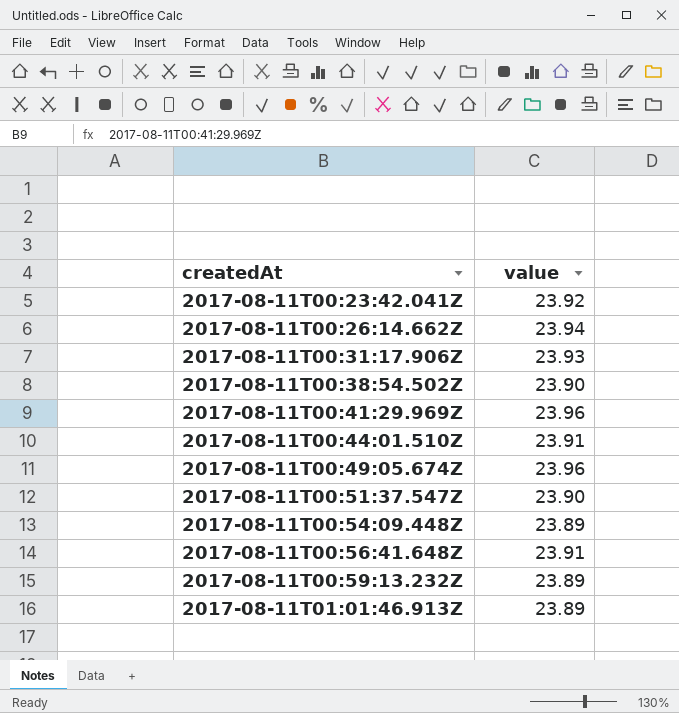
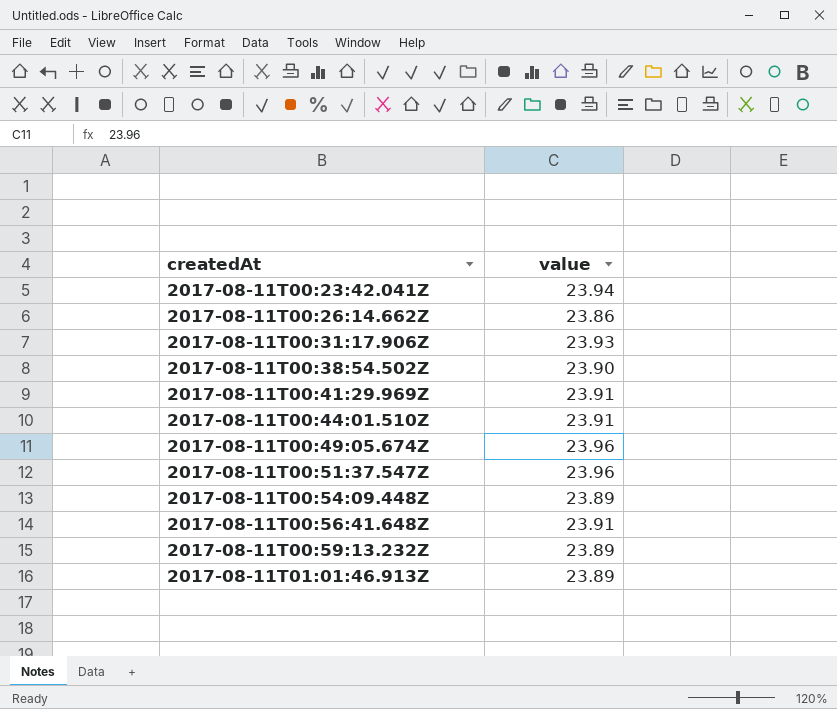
2017-08-11T00:23:42.041Z | value: 23.92 -> 23.94
2017-08-11T00:26:14.662Z | value: 23.94 -> 23.86
2017-08-11T00:41:29.969Z | value: 23.96 -> 23.91
2017-08-11T00:51:37.547Z | value: 23.90 -> 23.96

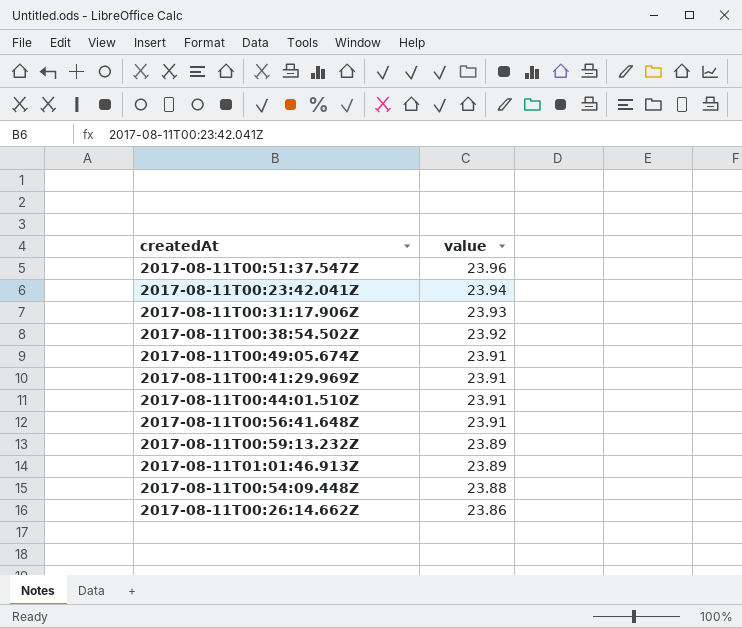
row order: createdAt ascending -> value descending
2017-08-11T00:38:54.502Z | value: 23.90 -> 23.92
2017-08-11T00:49:05.674Z | value: 23.96 -> 23.91
2017-08-11T00:54:09.448Z | value: 23.89 -> 23.88

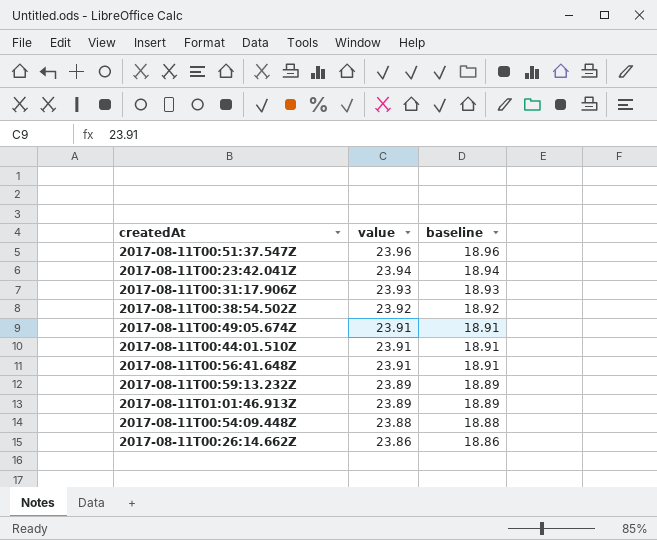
column baseline | formula: none -> [value] - 5
row 2017-08-11T00:41:29.969Z: 23.91 -> none

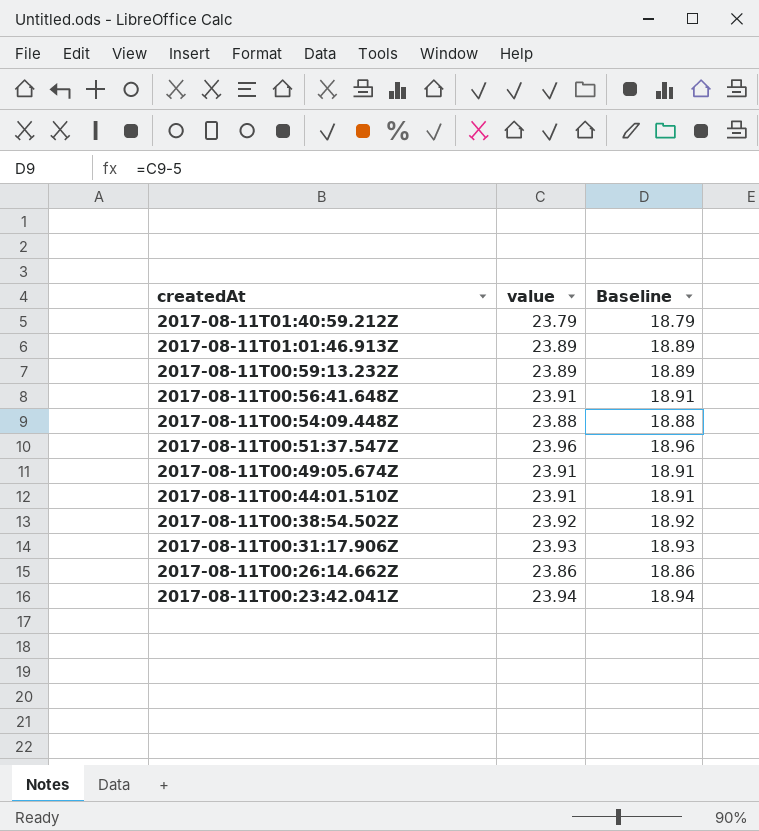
row order: value descending -> createdAt descending
column name: baseline -> Baseline
row 2017-08-11T01:40:59.212Z: none -> 23.79 | 18.79

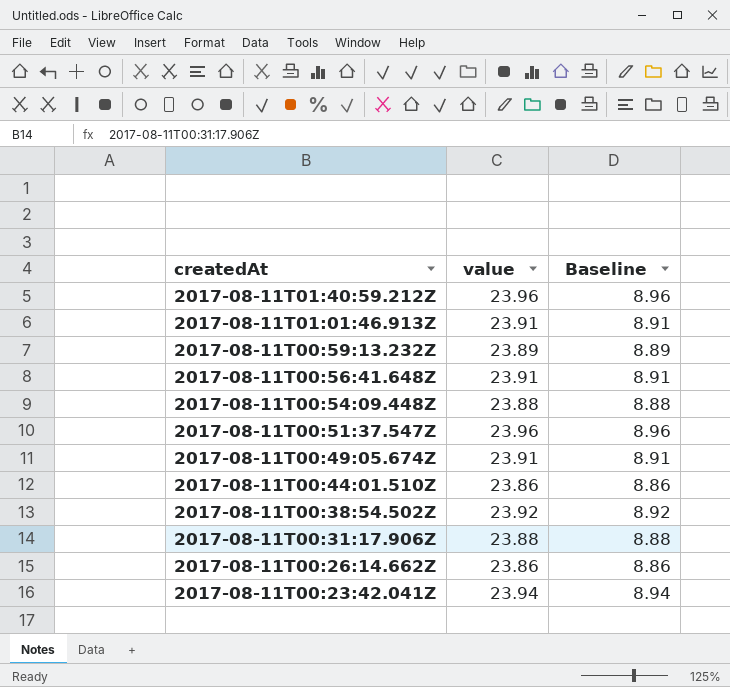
column Baseline | formula: [value] - 5 -> [value] - 15
2017-08-11T01:40:59.212Z | value: 23.79 -> 23.96
2017-08-11T01:01:46.913Z | value: 23.89 -> 23.91
2017-08-11T00:44:01.510Z | value: 23.91 -> 23.86
2017-08-11T00:31:17.906Z | value: 23.93 -> 23.88

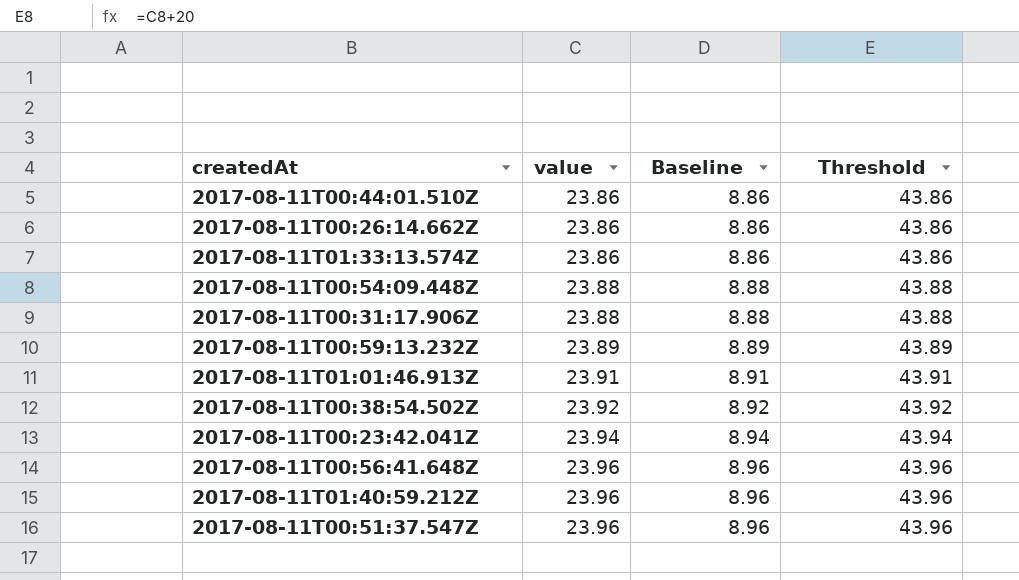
row order: createdAt descending -> value ascending
column Threshold | formula: none -> [value] + 20
row 2017-08-11T00:49:05.674Z: 23.91 | 8.91 -> none
row 2017-08-11T01:33:13.574Z: none -> 23.86 | 8.86 | 43.86
2017-08-11T00:56:41.648Z | value: 23.91 -> 23.96
2017-08-11T00:56:41.648Z | Baseline: 8.91 -> 8.96

